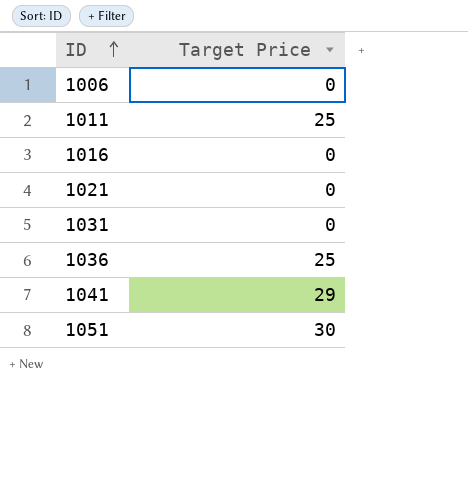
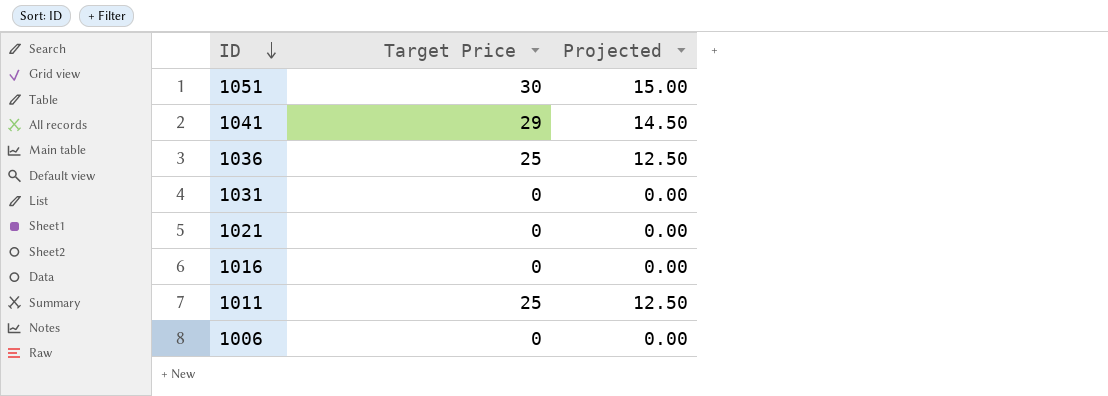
row order: ID ascending -> ID descending
column Projected | formula: none -> [Target Price] * 0.5

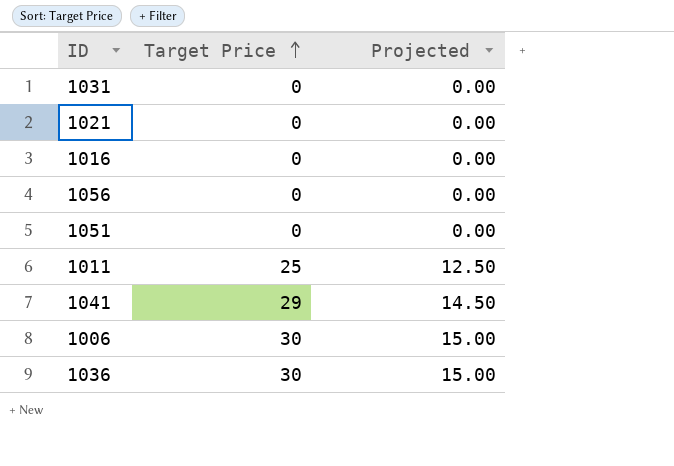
row order: ID descending -> Target Price ascending
row 1056: none -> 0 | 0.00
1051 | Target Price: 30 -> 0
1051 | Projected: 15.00 -> 0.00
1006 | Target Price: 0 -> 30
1006 | Projected: 0.00 -> 15.00
1036 | Target Price: 25 -> 30
1036 | Projected: 12.50 -> 15.00

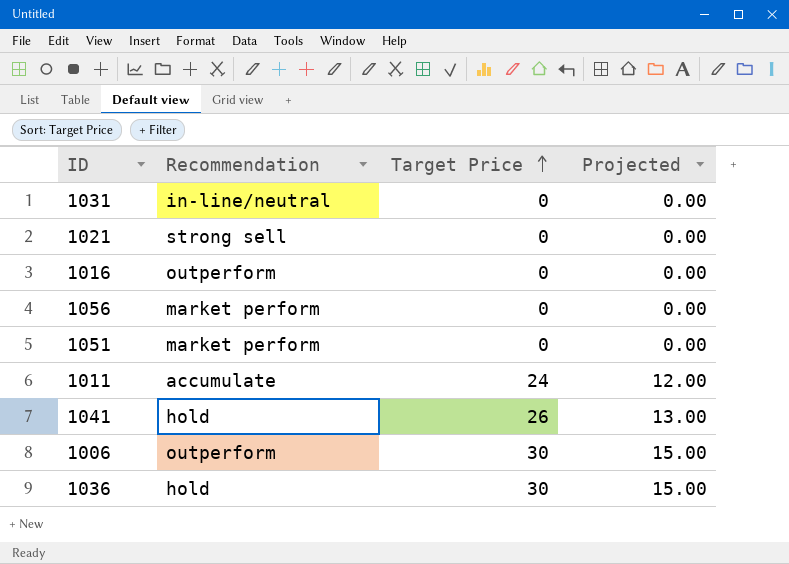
column Recommendation | position: none -> 2
1011 | Target Price: 25 -> 24
1011 | Projected: 12.50 -> 12.00
1041 | Target Price: 29 -> 26
1041 | Projected: 14.50 -> 13.00

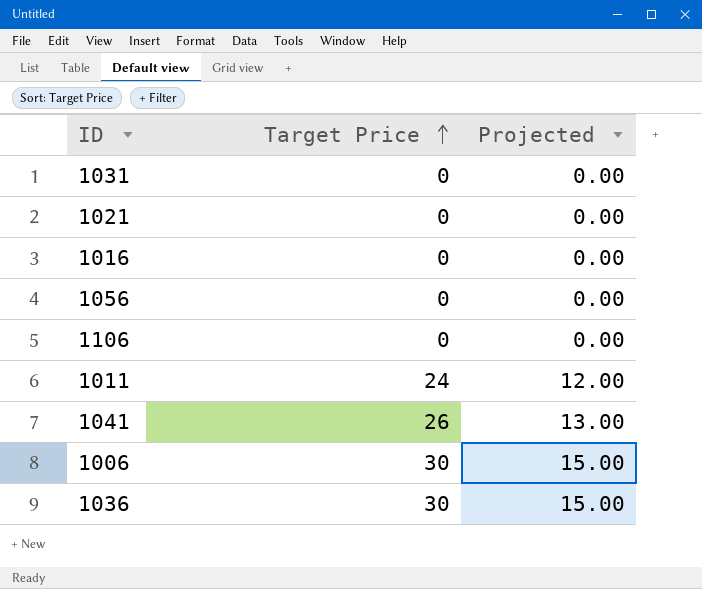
column Recommendation | position: 2 -> none
row 1051: market perform | 0 | 0.00 -> none
row 1106: none -> 0 | 0.00

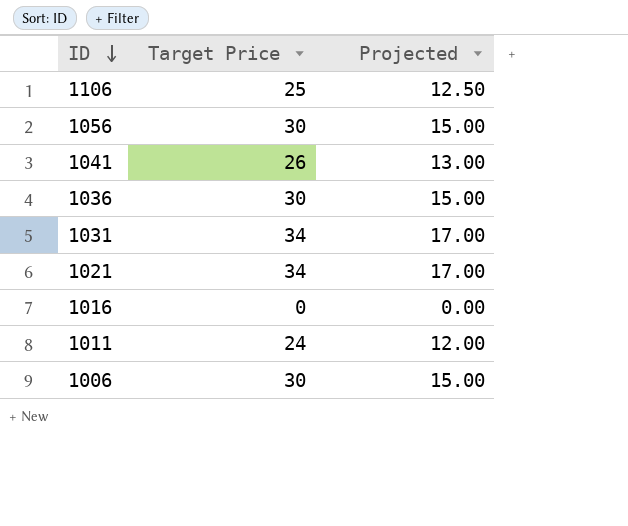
row order: Target Price ascending -> ID descending
1106 | Target Price: 0 -> 25
1106 | Projected: 0.00 -> 12.50
1056 | Target Price: 0 -> 30
1056 | Projected: 0.00 -> 15.00
1031 | Target Price: 0 -> 34
1031 | Projected: 0.00 -> 17.00
1021 | Target Price: 0 -> 34
1021 | Projected: 0.00 -> 17.00

